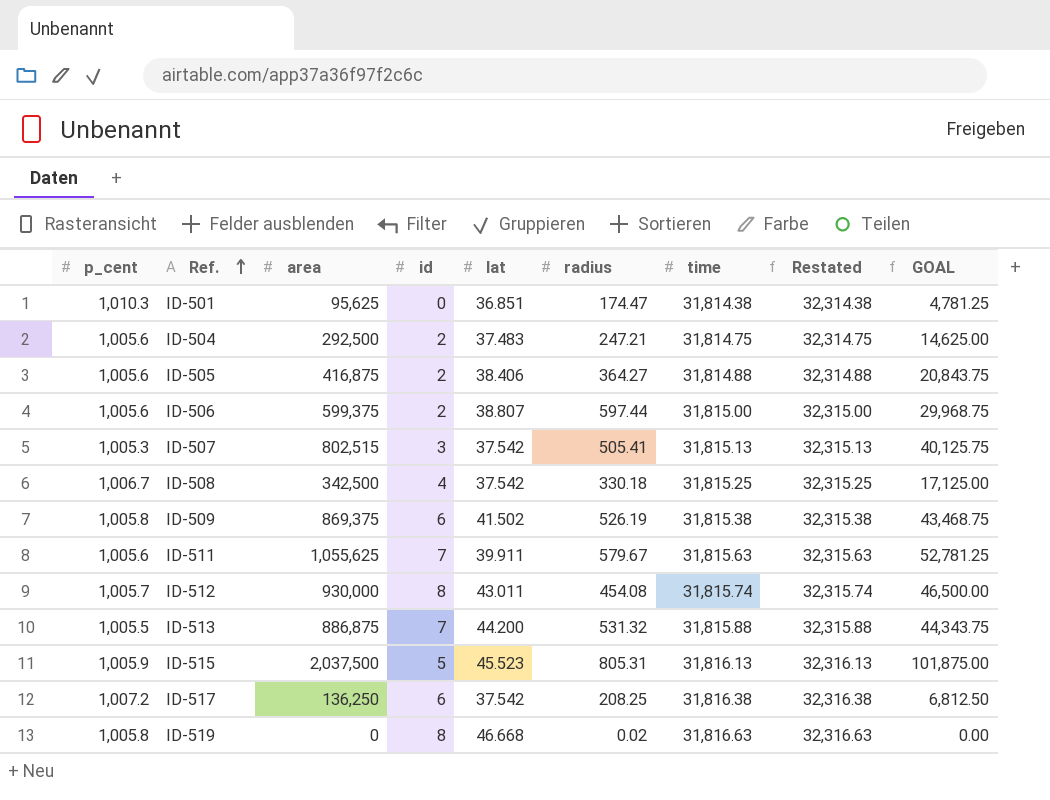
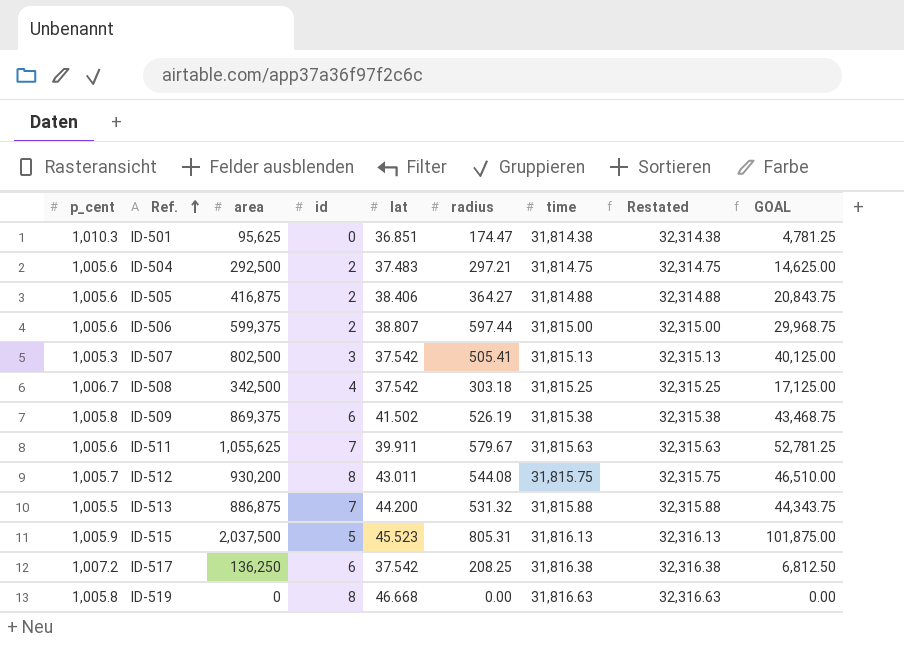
ID-504 | radius: 247.21 -> 297.21
ID-507 | area: 802,515 -> 802,500
ID-507 | GOAL: 40,125.75 -> 40,125.00
ID-508 | radius: 330.18 -> 303.18
ID-512 | area: 930,000 -> 930,200
ID-512 | radius: 454.08 -> 544.08
ID-512 | time: 31,815.74 -> 31,815.75
ID-512 | Restated: 32,315.74 -> 32,315.75
ID-512 | GOAL: 46,500.00 -> 46,510.00
ID-519 | radius: 0.02 -> 0.00

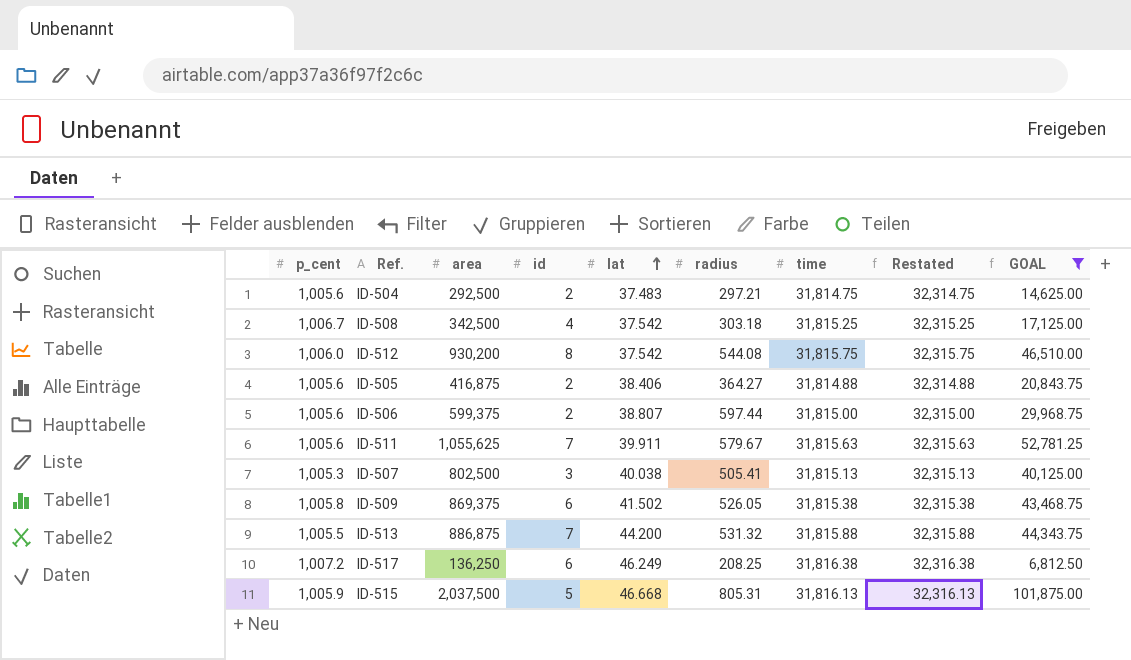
filter: none -> GOAL >= 6,812.50
row order: Ref. ascending -> lat ascending
ID-512 | p_cent: 1,005.7 -> 1,006.0
ID-512 | lat: 43.011 -> 37.542
ID-507 | lat: 37.542 -> 40.038
ID-509 | radius: 526.19 -> 526.05
ID-517 | lat: 37.542 -> 46.249
ID-515 | lat: 45.523 -> 46.668

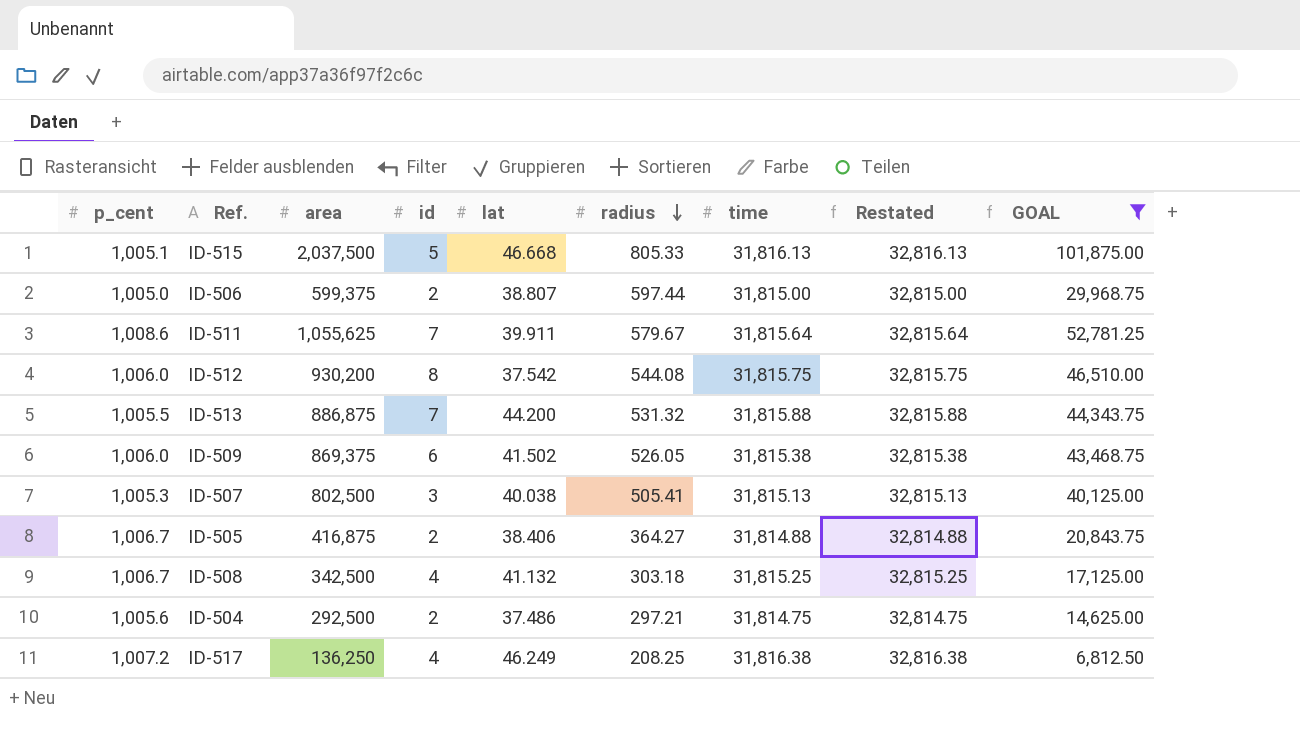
row order: lat ascending -> radius descending
column Restated | formula: [time] + 500 -> [time] + 1000
ID-515 | p_cent: 1,005.9 -> 1,005.1
ID-515 | radius: 805.31 -> 805.33
ID-506 | p_cent: 1,005.6 -> 1,005.0
ID-511 | p_cent: 1,005.6 -> 1,008.6
ID-511 | time: 31,815.63 -> 31,815.64
ID-509 | p_cent: 1,005.8 -> 1,006.0
ID-505 | p_cent: 1,005.6 -> 1,006.7
ID-508 | lat: 37.542 -> 41.132
ID-504 | lat: 37.483 -> 37.486
ID-517 | id: 6 -> 4

